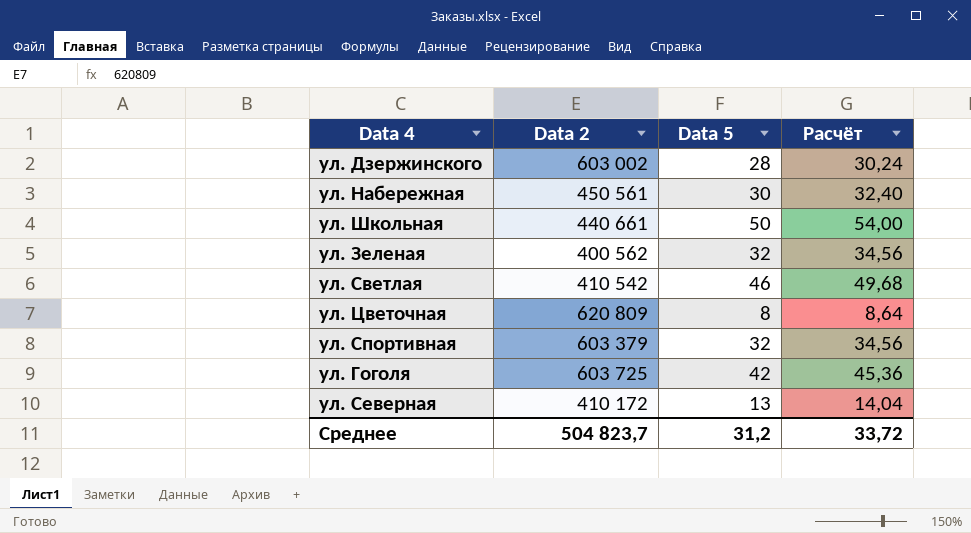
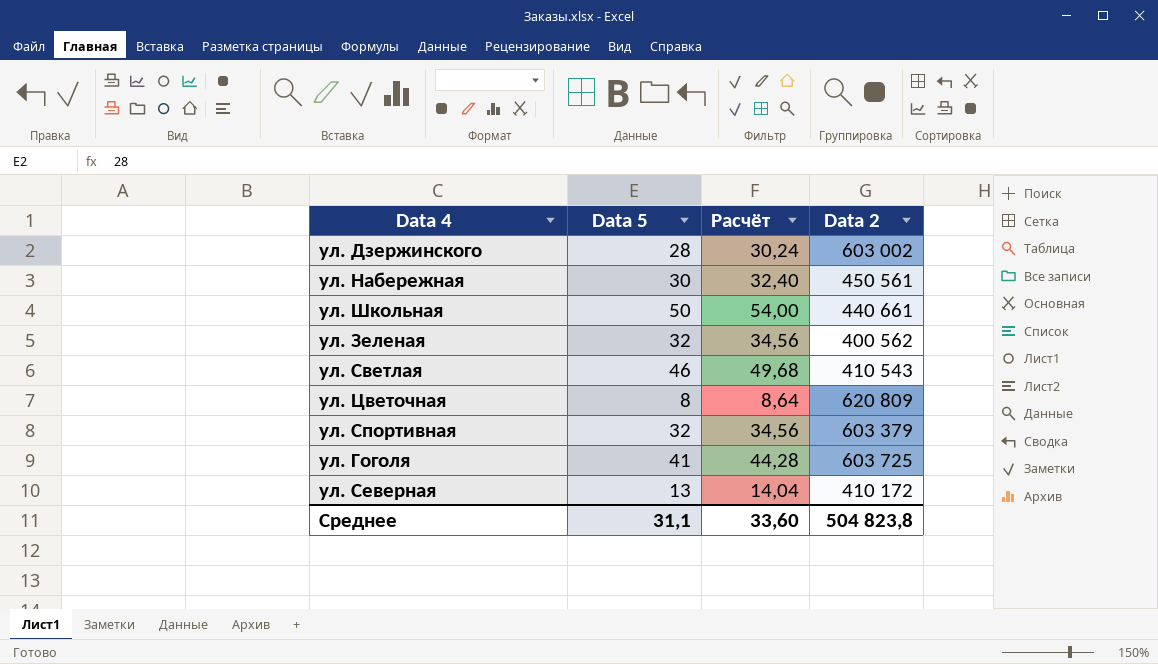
column Data 2 | position: 2 -> 4
ул. Светлая | Data 2: 410 542 -> 410 543
ул. Гоголя | Data 5: 42 -> 41
ул. Гоголя | Расчёт: 45,36 -> 44,28
Среднее | Data 5: 31,2 -> 31,1
Среднее | Расчёт: 33,72 -> 33,60
Среднее | Data 2: 504 823,7 -> 504 823,8

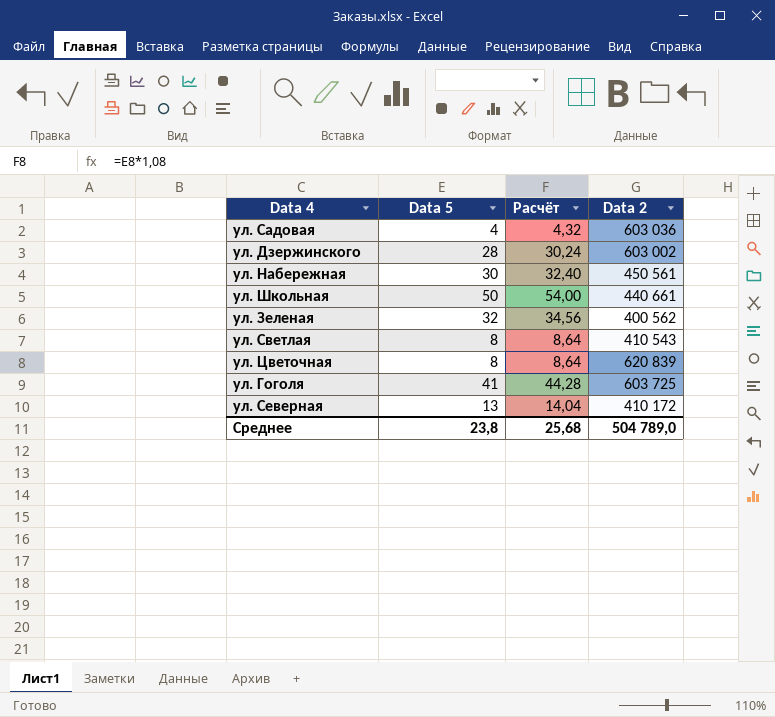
row ул. Спортивная: 32 | 34,56 | 603 379 -> none
row ул. Садовая: none -> 4 | 4,32 | 603 036
ул. Светлая | Data 5: 46 -> 8
ул. Светлая | Расчёт: 49,68 -> 8,64
ул. Цветочная | Data 2: 620 809 -> 620 839
Среднее | Data 5: 31,1 -> 23,8
Среднее | Расчёт: 33,60 -> 25,68
Среднее | Data 2: 504 823,8 -> 504 789,0

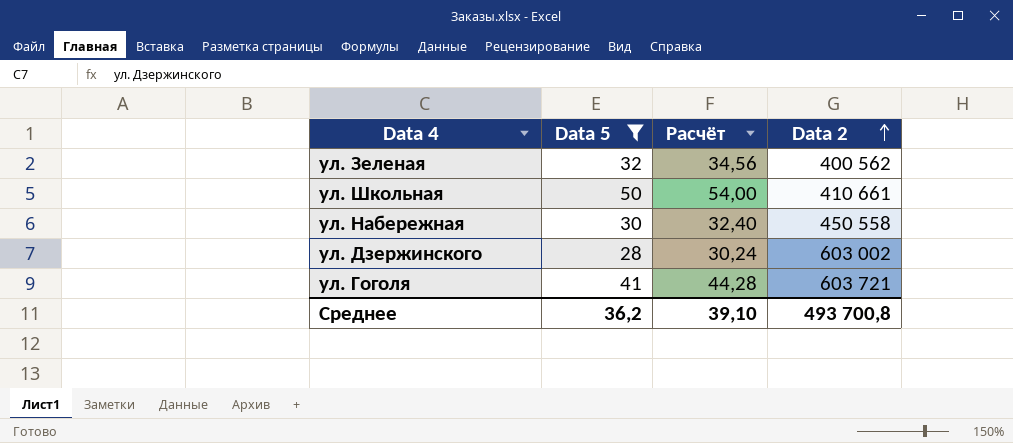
filter: none -> Data 5 >= 28
row order: none -> Data 2 ascending
ул. Школьная | Data 2: 440 661 -> 410 661
ул. Набережная | Data 2: 450 561 -> 450 558
ул. Гоголя | Data 2: 603 725 -> 603 721
Среднее | Data 5: 23,8 -> 36,2
Среднее | Расчёт: 25,68 -> 39,10
Среднее | Data 2: 504 789,0 -> 493 700,8

